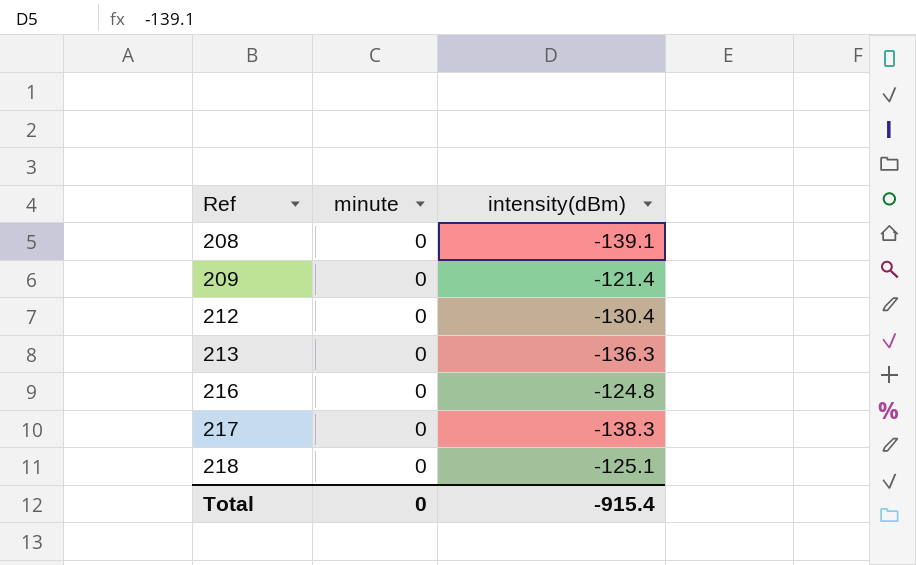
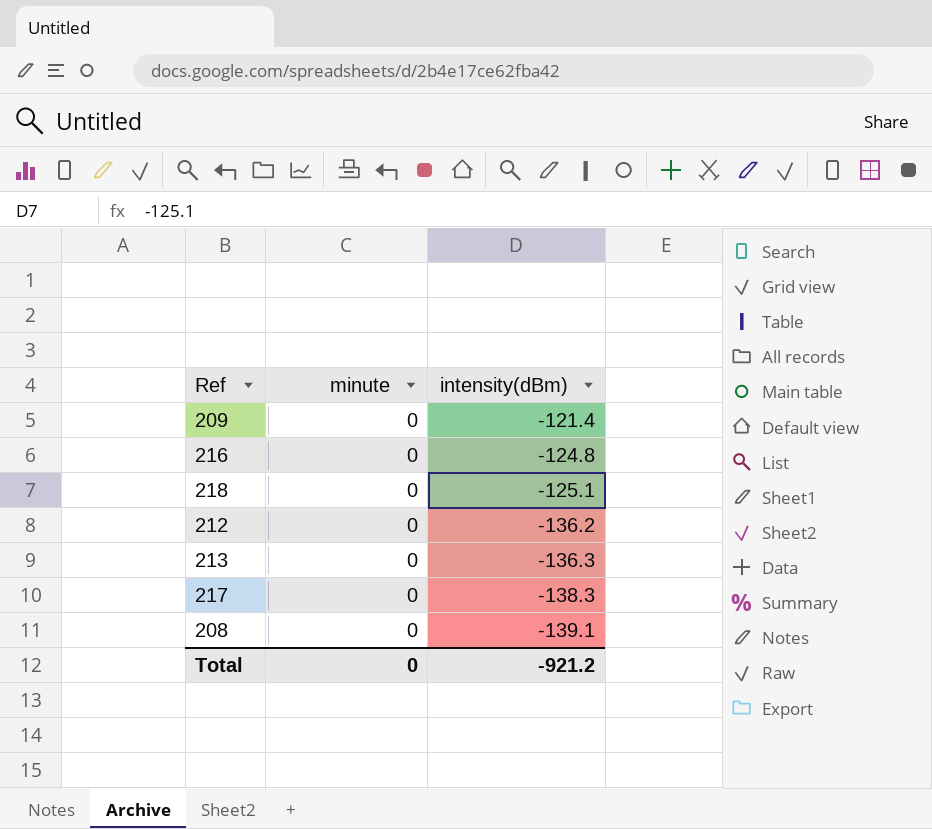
row order: Ref ascending -> intensity(dBm) descending
212 | intensity(dBm): -130.4 -> -136.2
Total | intensity(dBm): -915.4 -> -921.2

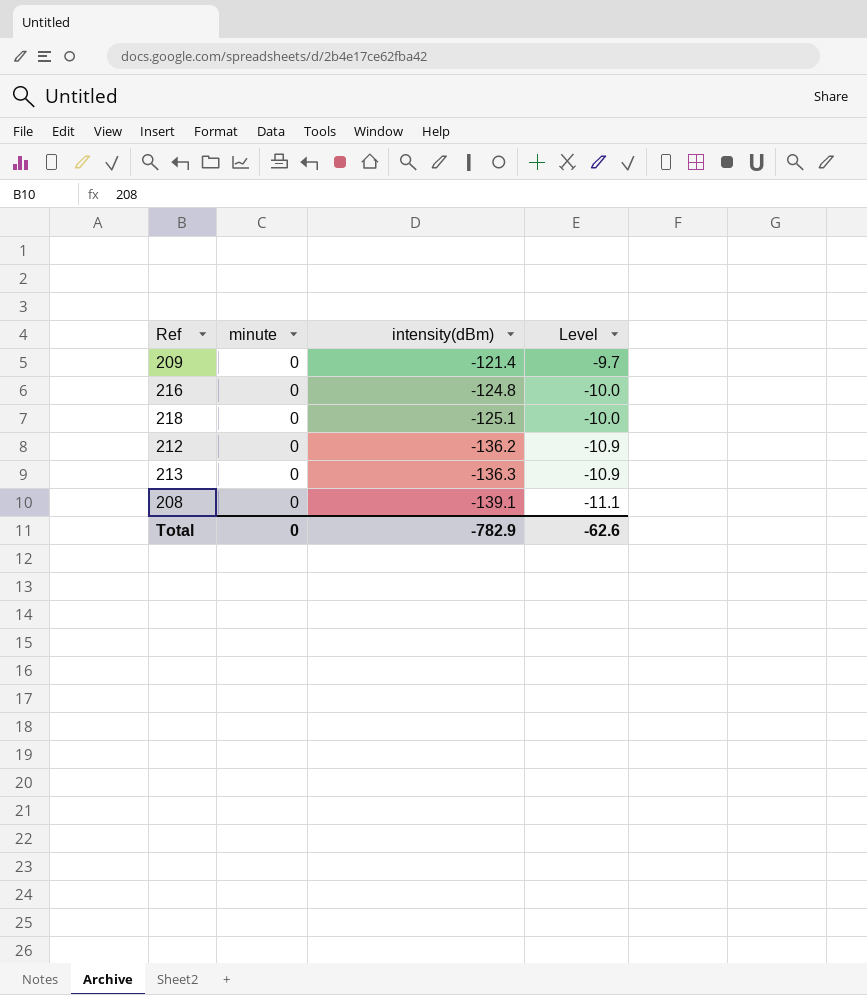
column Level | formula: none -> [intensity(dBm)] * 0.08
row 217: 0 | -138.3 -> none
Total | intensity(dBm): -921.2 -> -782.9

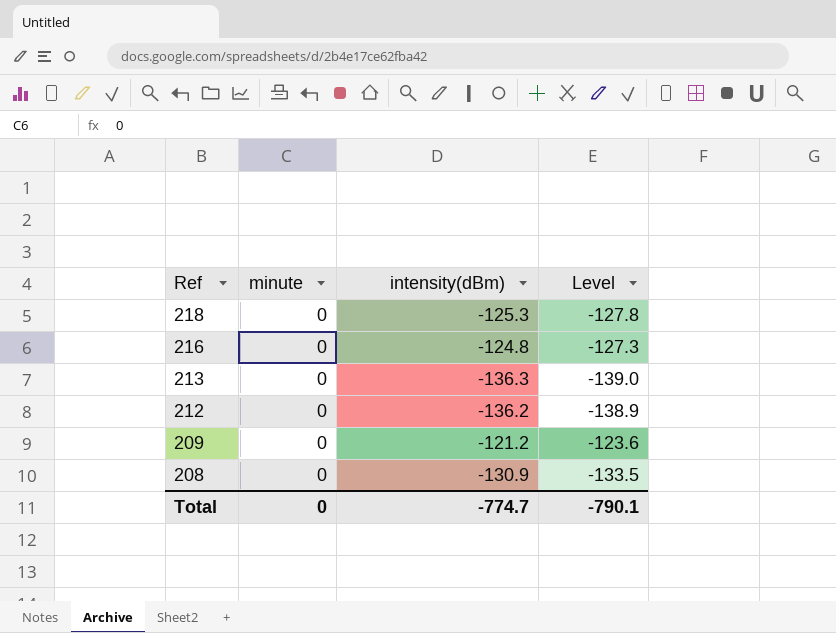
row order: intensity(dBm) descending -> Ref descending
column Level | formula: [intensity(dBm)] * 0.08 -> [intensity(dBm)] * 1.02
218 | intensity(dBm): -125.1 -> -125.3
209 | intensity(dBm): -121.4 -> -121.2
208 | intensity(dBm): -139.1 -> -130.9
Total | intensity(dBm): -782.9 -> -774.7
Total | Level: -62.6 -> -790.1

